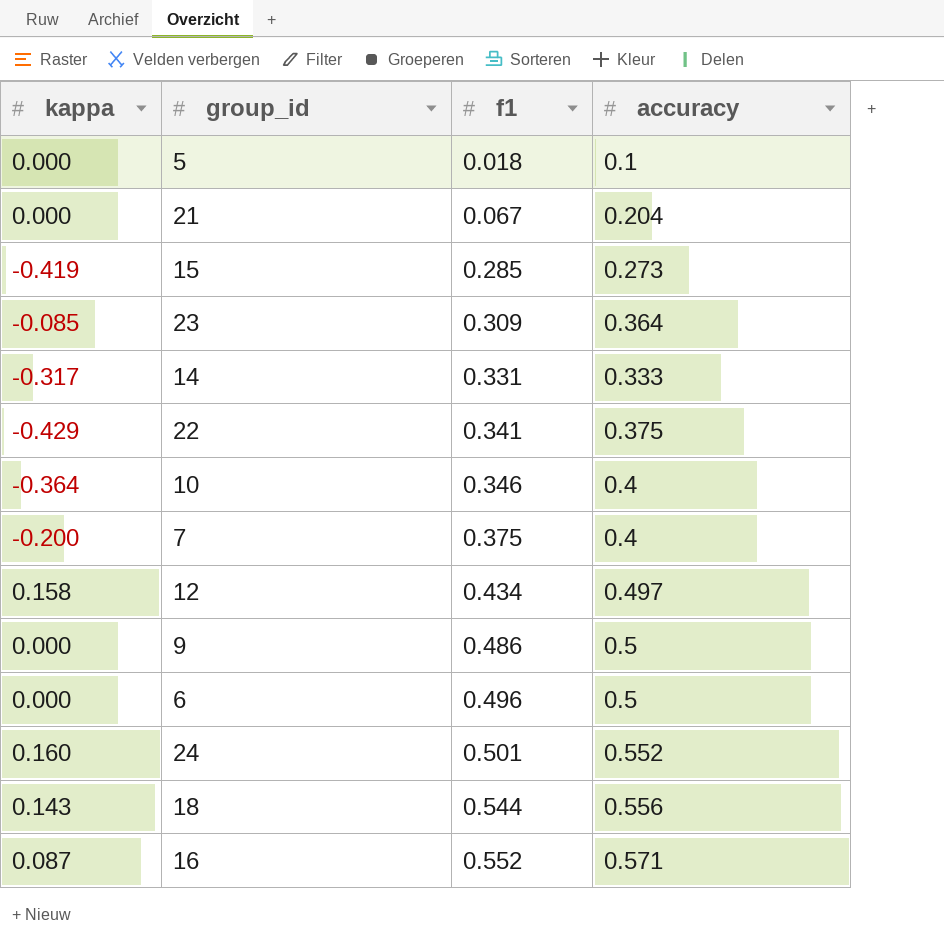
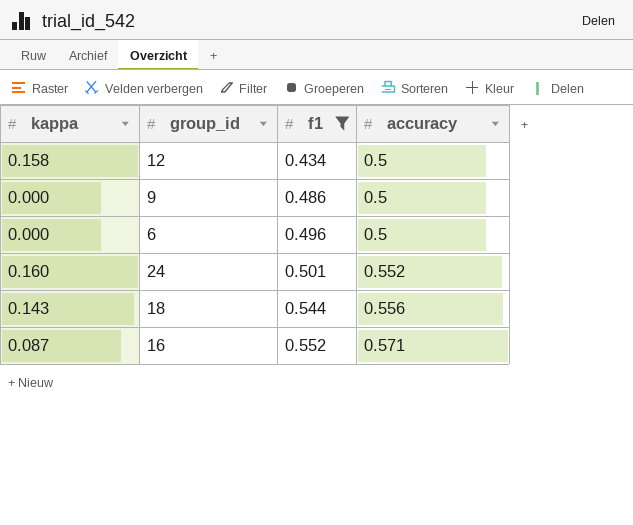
filter: none -> f1 >= 0.434
12 | accuracy: 0.497 -> 0.5

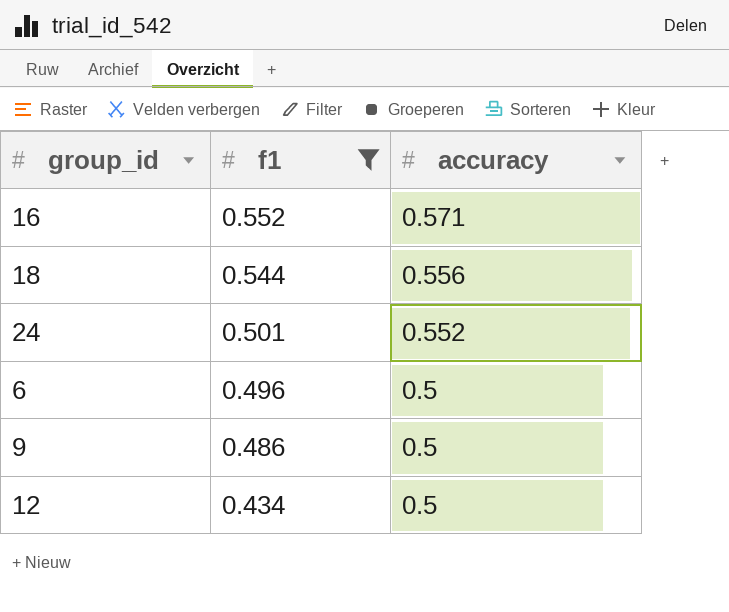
row order: f1 ascending -> f1 descending
column kappa | position: 1 -> none

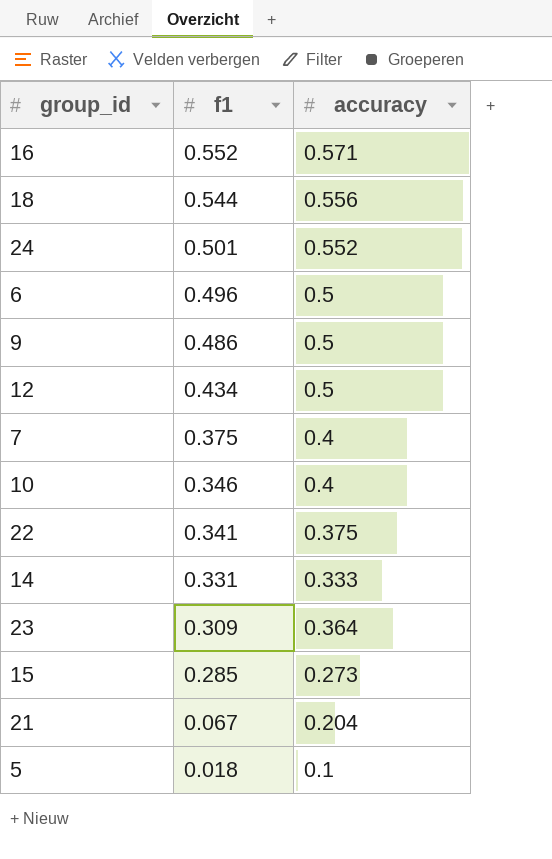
filter: f1 >= 0.434 -> none

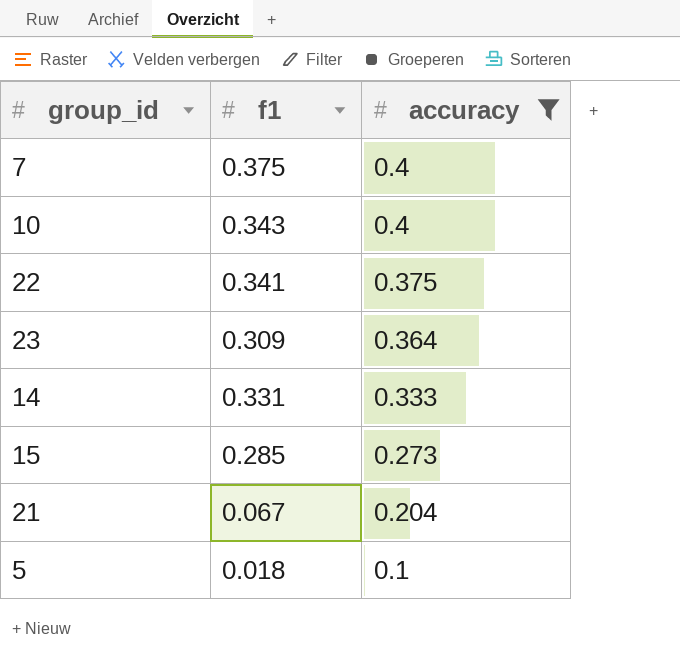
filter: none -> accuracy <= 0.4
row order: f1 descending -> accuracy descending
10 | f1: 0.346 -> 0.343

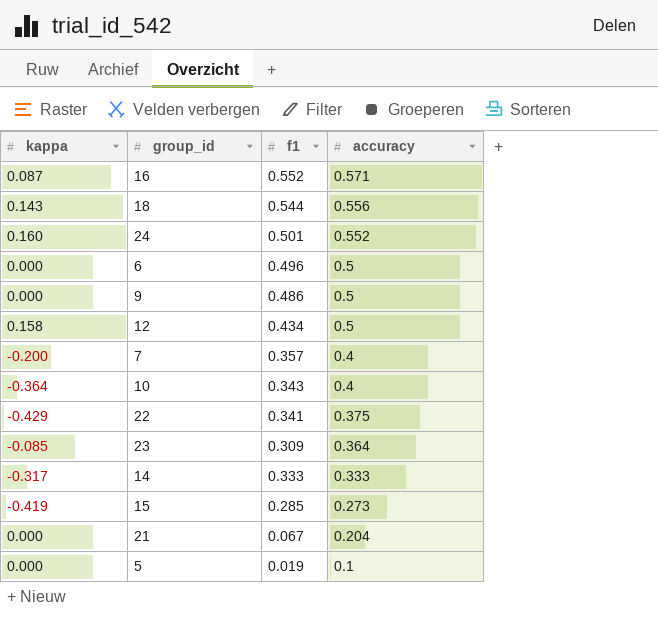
filter: accuracy <= 0.4 -> none
column kappa | position: none -> 1
7 | f1: 0.375 -> 0.357
14 | f1: 0.331 -> 0.333
5 | f1: 0.018 -> 0.019

